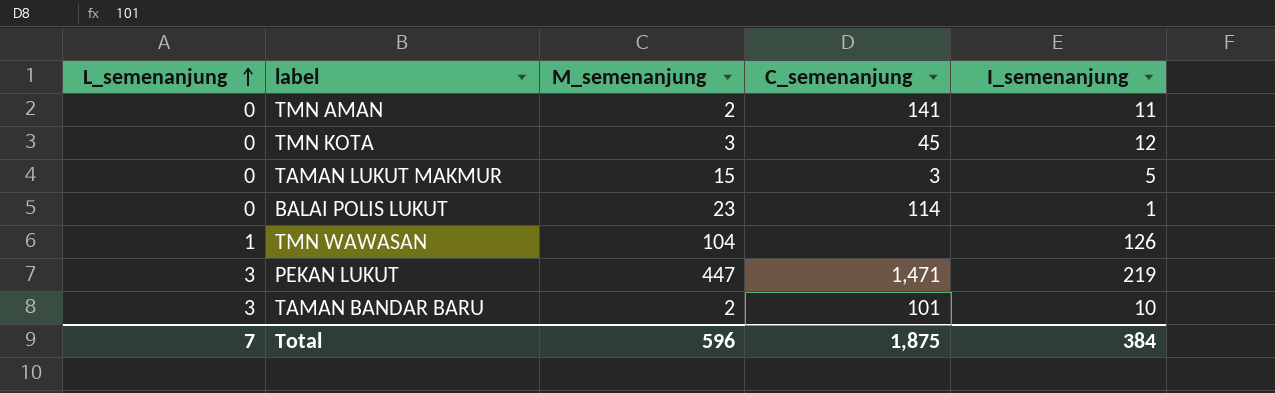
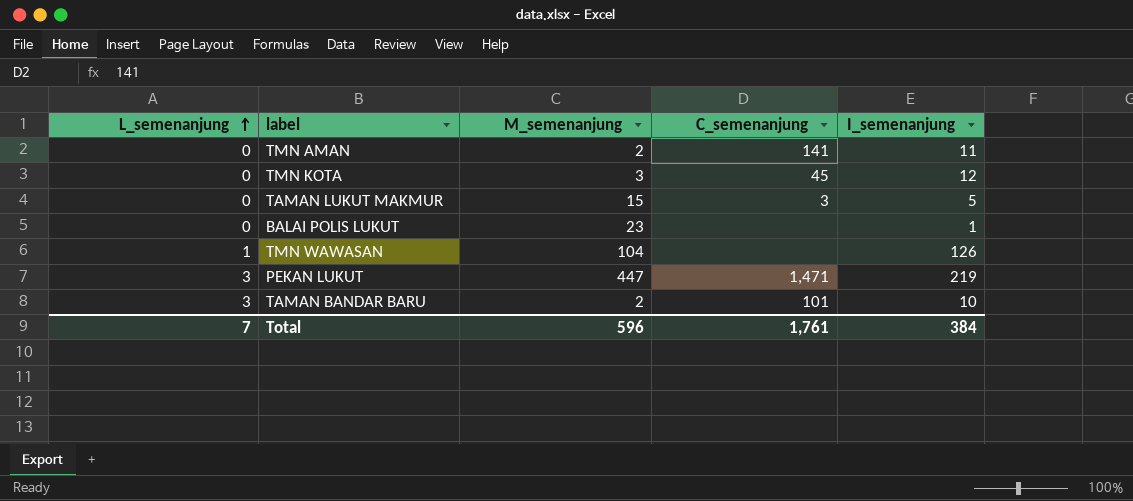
BALAI POLIS LUKUT | C_semenanjung: 114 -> none
Total | C_semenanjung: 1,875 -> 1,761

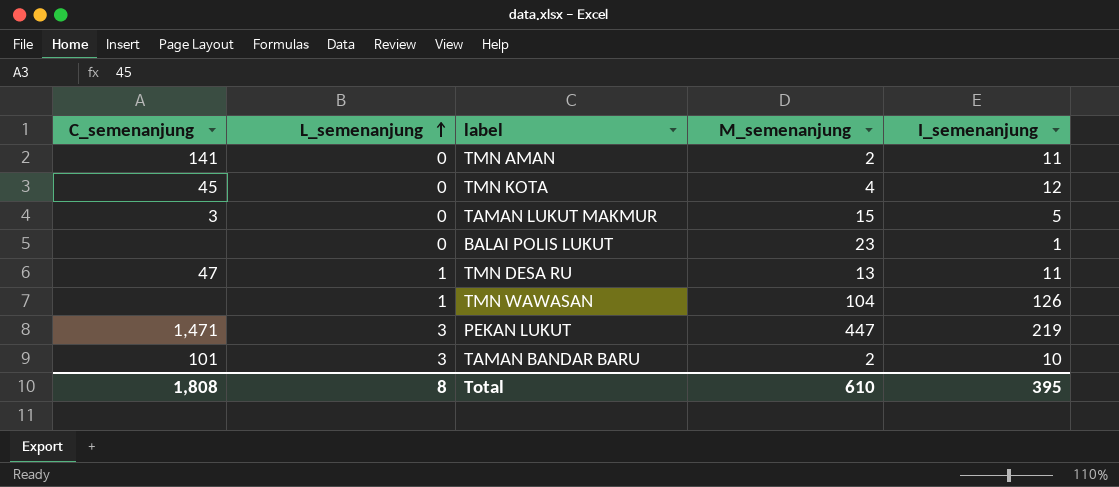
column C_semenanjung | position: 4 -> 1
TMN KOTA | M_semenanjung: 3 -> 4
row TMN DESA RU: none -> 47 | 1 | 13 | 11
Total | C_semenanjung: 1,761 -> 1,808
Total | L_semenanjung: 7 -> 8
Total | M_semenanjung: 596 -> 610
Total | I_semenanjung: 384 -> 395

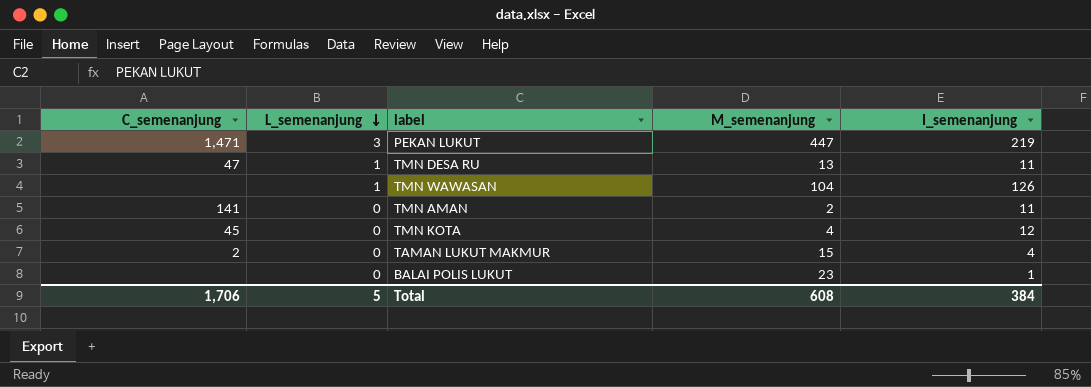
row order: L_semenanjung ascending -> L_semenanjung descending
row TAMAN BANDAR BARU: 101 | 3 | 2 | 10 -> none
TAMAN LUKUT MAKMUR | C_semenanjung: 3 -> 2
TAMAN LUKUT MAKMUR | I_semenanjung: 5 -> 4
Total | C_semenanjung: 1,808 -> 1,706
Total | L_semenanjung: 8 -> 5
Total | M_semenanjung: 610 -> 608
Total | I_semenanjung: 395 -> 384

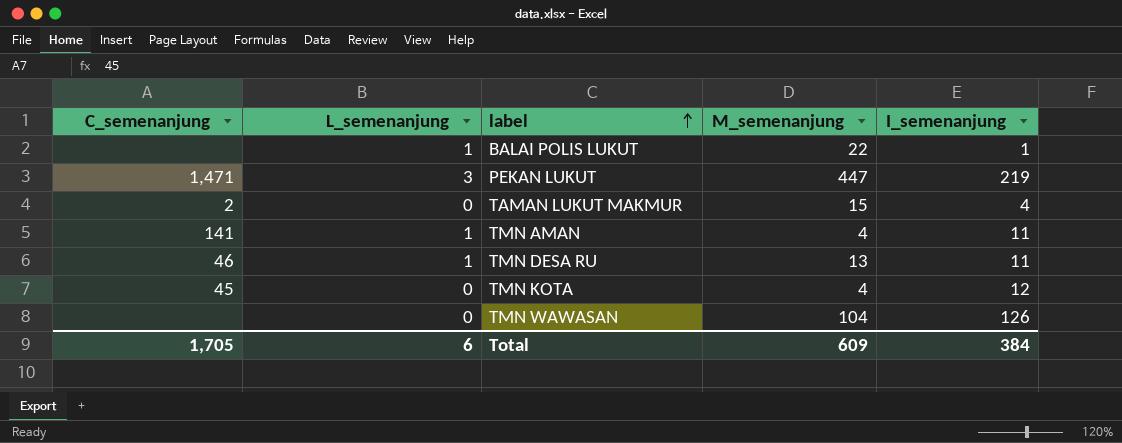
row order: L_semenanjung descending -> label ascending
BALAI POLIS LUKUT | L_semenanjung: 0 -> 1
BALAI POLIS LUKUT | M_semenanjung: 23 -> 22
TMN AMAN | L_semenanjung: 0 -> 1
TMN AMAN | M_semenanjung: 2 -> 4
TMN DESA RU | C_semenanjung: 47 -> 46
TMN WAWASAN | L_semenanjung: 1 -> 0
Total | C_semenanjung: 1,706 -> 1,705
Total | L_semenanjung: 5 -> 6
Total | M_semenanjung: 608 -> 609

